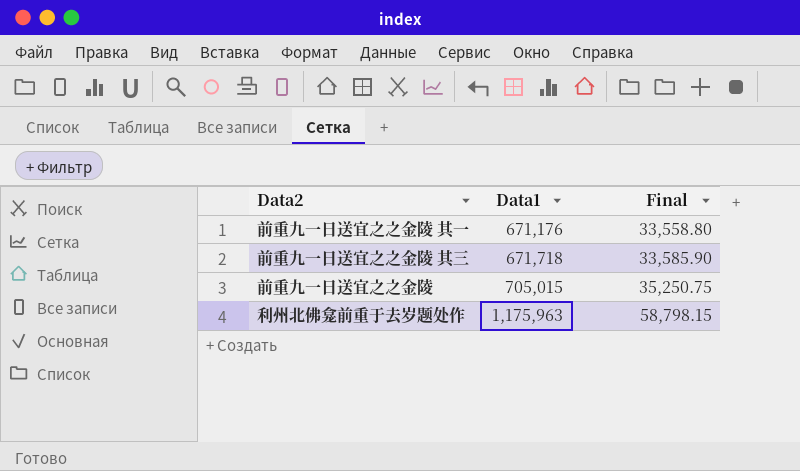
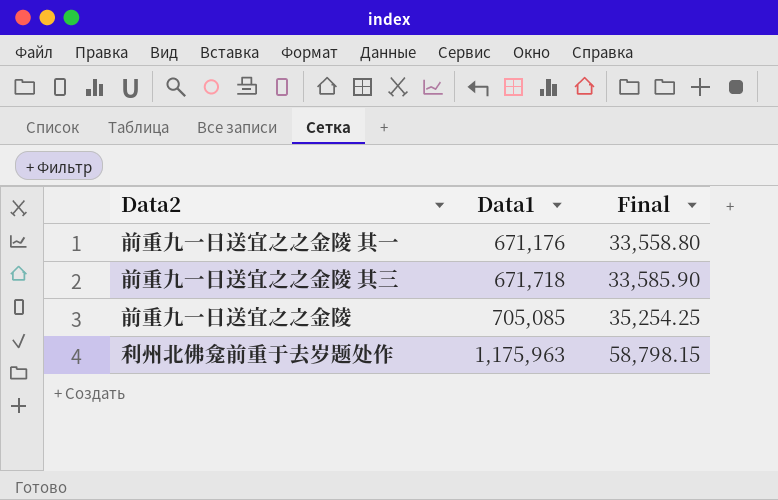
前重九一日送宜之之金陵 | Data1: 705,015 -> 705,085
前重九一日送宜之之金陵 | Final: 35,250.75 -> 35,254.25

